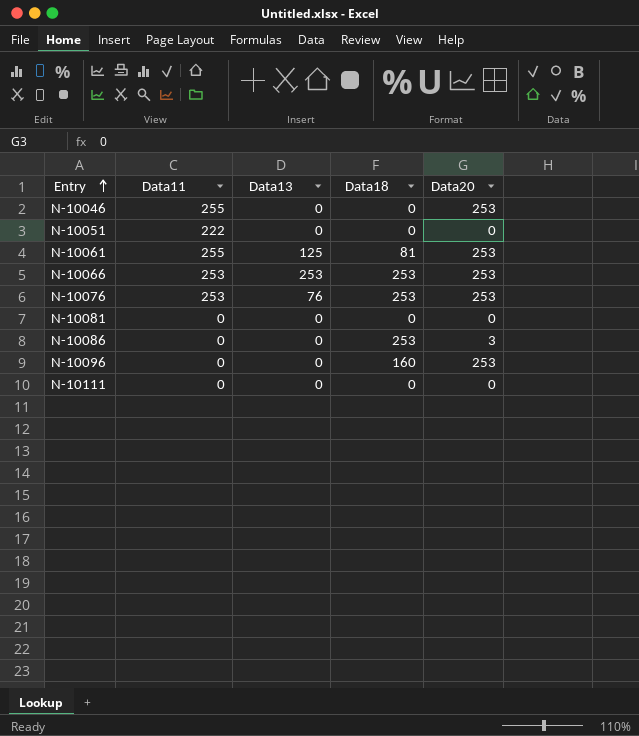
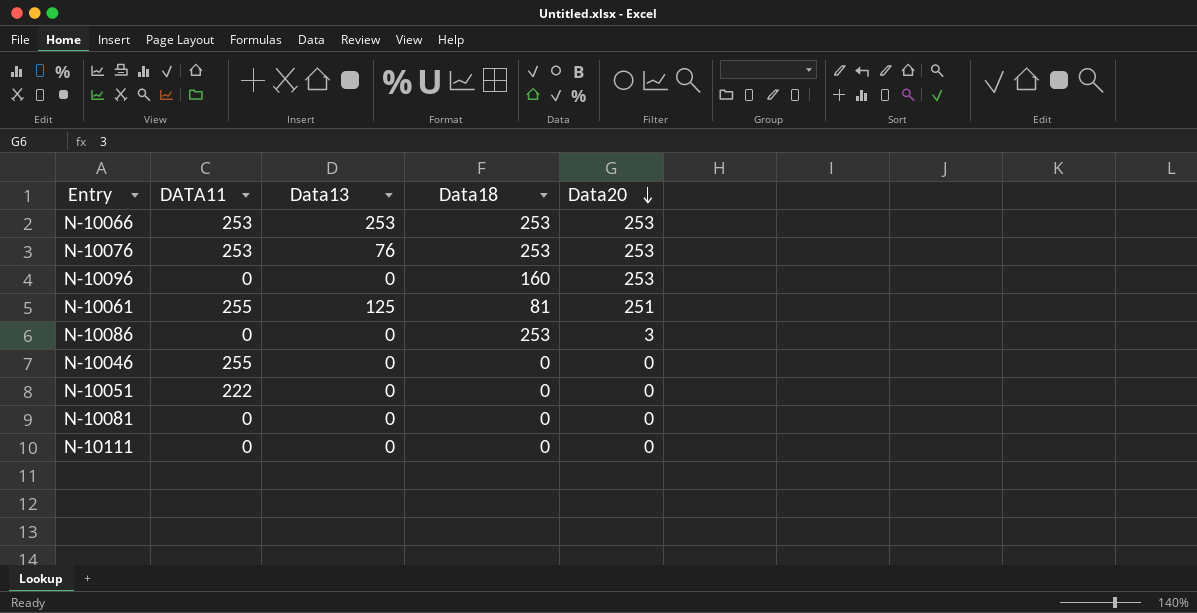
row order: Entry ascending -> Data20 descending
column name: Data11 -> DATA11
N-10061 | Data20: 253 -> 251
N-10046 | Data20: 253 -> 0

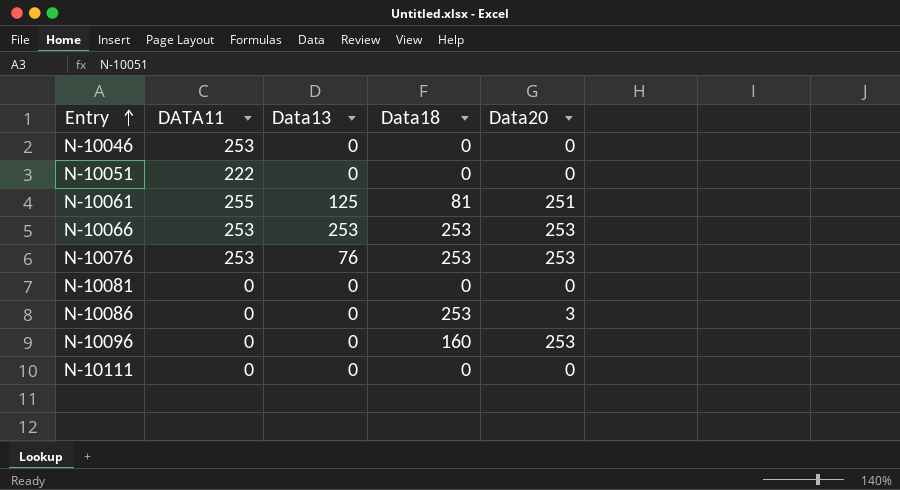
row order: Data20 descending -> Entry ascending
N-10046 | DATA11: 255 -> 253

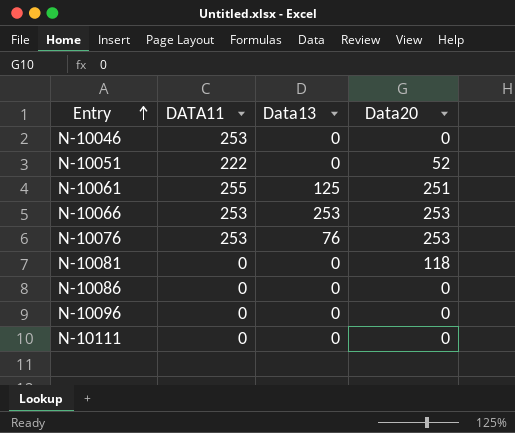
column Data18 | position: 4 -> none
N-10051 | Data20: 0 -> 52
N-10081 | Data20: 0 -> 118
N-10086 | Data20: 3 -> 0
N-10096 | Data20: 253 -> 0

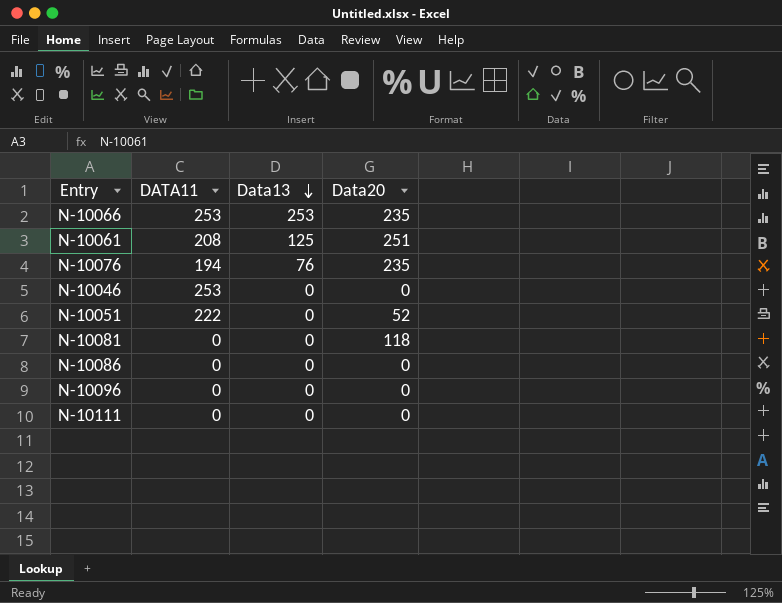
row order: Entry ascending -> Data13 descending
N-10066 | Data20: 253 -> 235
N-10061 | DATA11: 255 -> 208
N-10076 | DATA11: 253 -> 194
N-10076 | Data20: 253 -> 235

